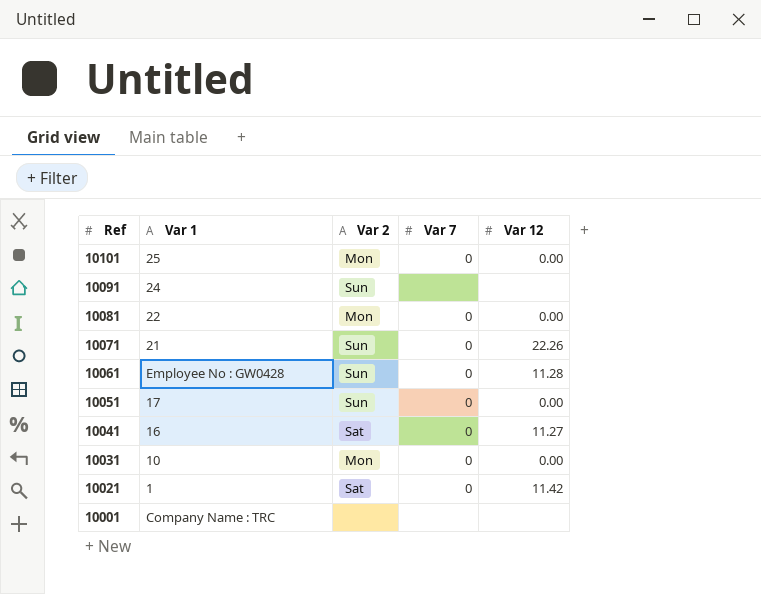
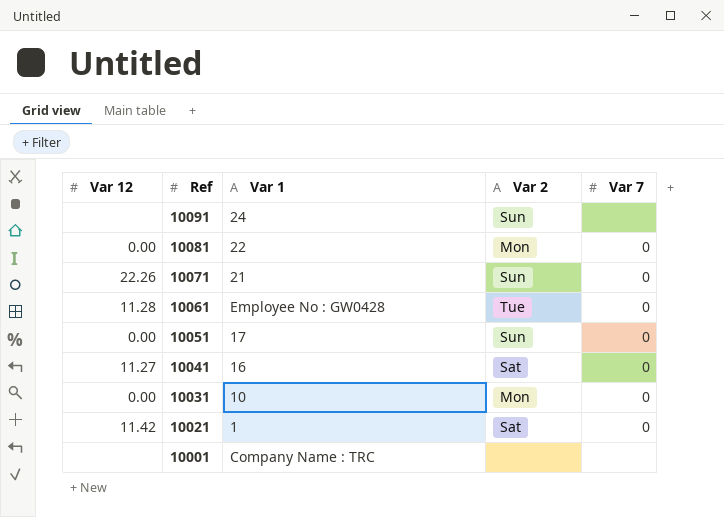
column Var 12 | position: 5 -> 1
row 10101: 25 | Mon | 0 | 0.00 -> none
10061 | Var 2: Sun -> Tue

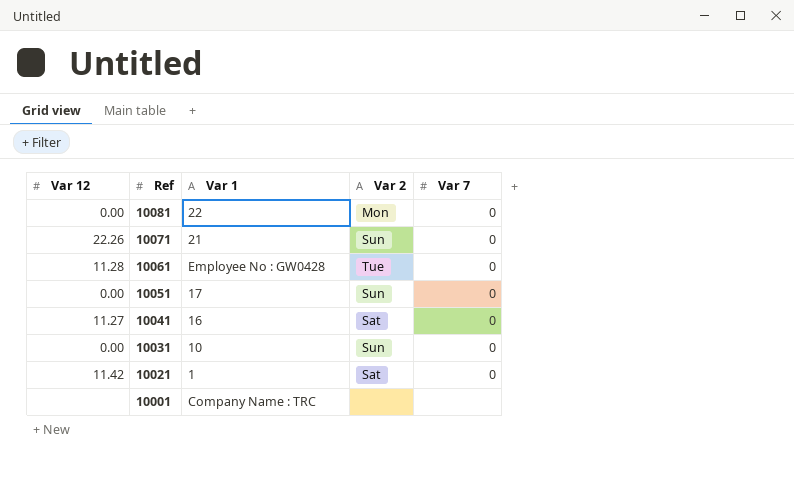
row 10091: none | 24 | Sun | none -> none
10031 | Var 2: Mon -> Sun

